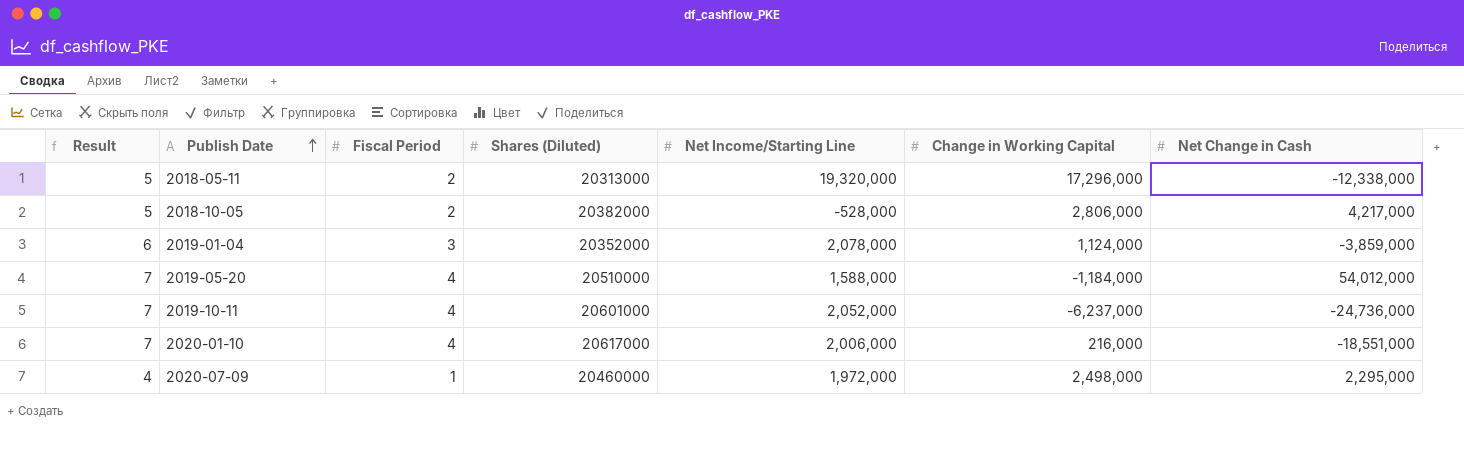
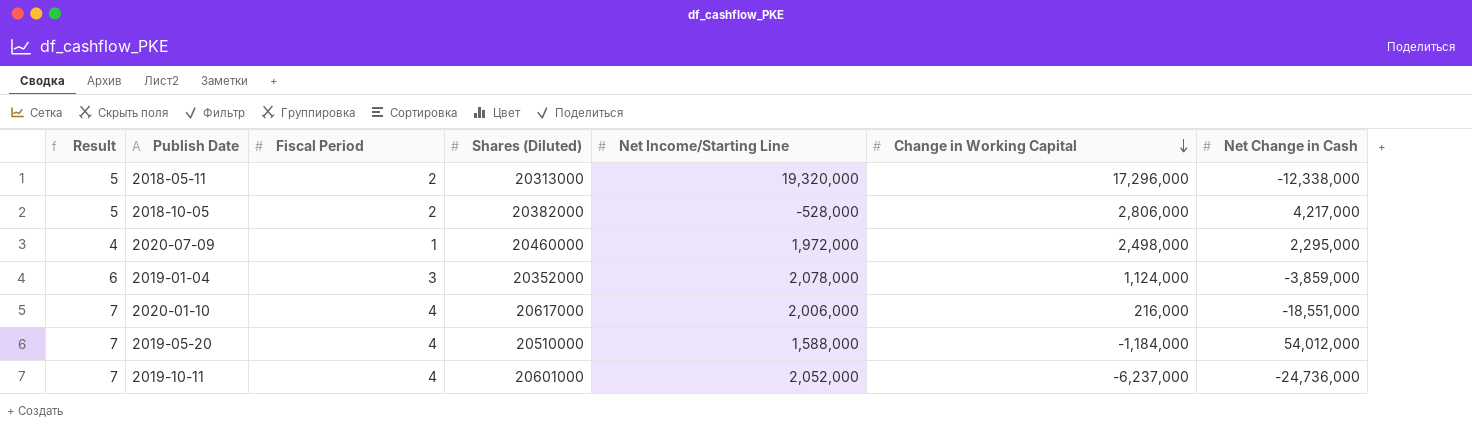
row order: Publish Date ascending -> Change in Working Capital descending

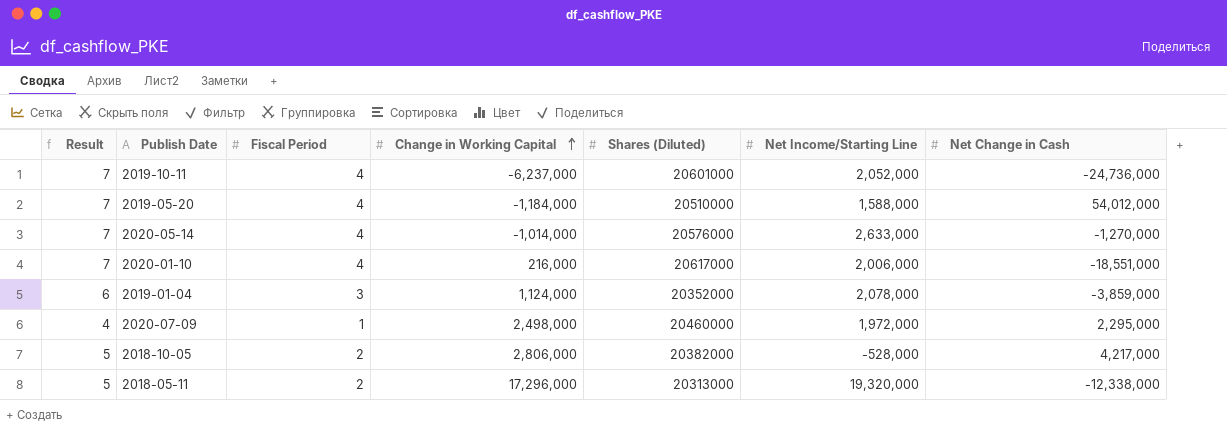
row order: Change in Working Capital descending -> Change in Working Capital ascending
column Change in Working Capital | position: 6 -> 4
row 2020-05-14: none -> 7 | 4 | -1,014,000 | 20576000 | 2,633,000 | -1,270,000

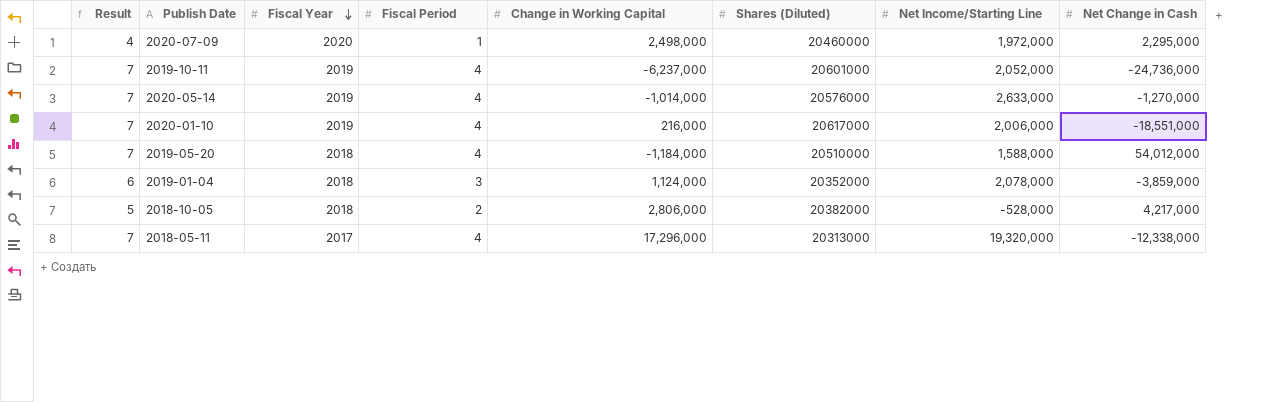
row order: Change in Working Capital ascending -> Fiscal Year descending
column Fiscal Year | position: none -> 3
2018-05-11 | Result: 5 -> 7
2018-05-11 | Fiscal Period: 2 -> 4

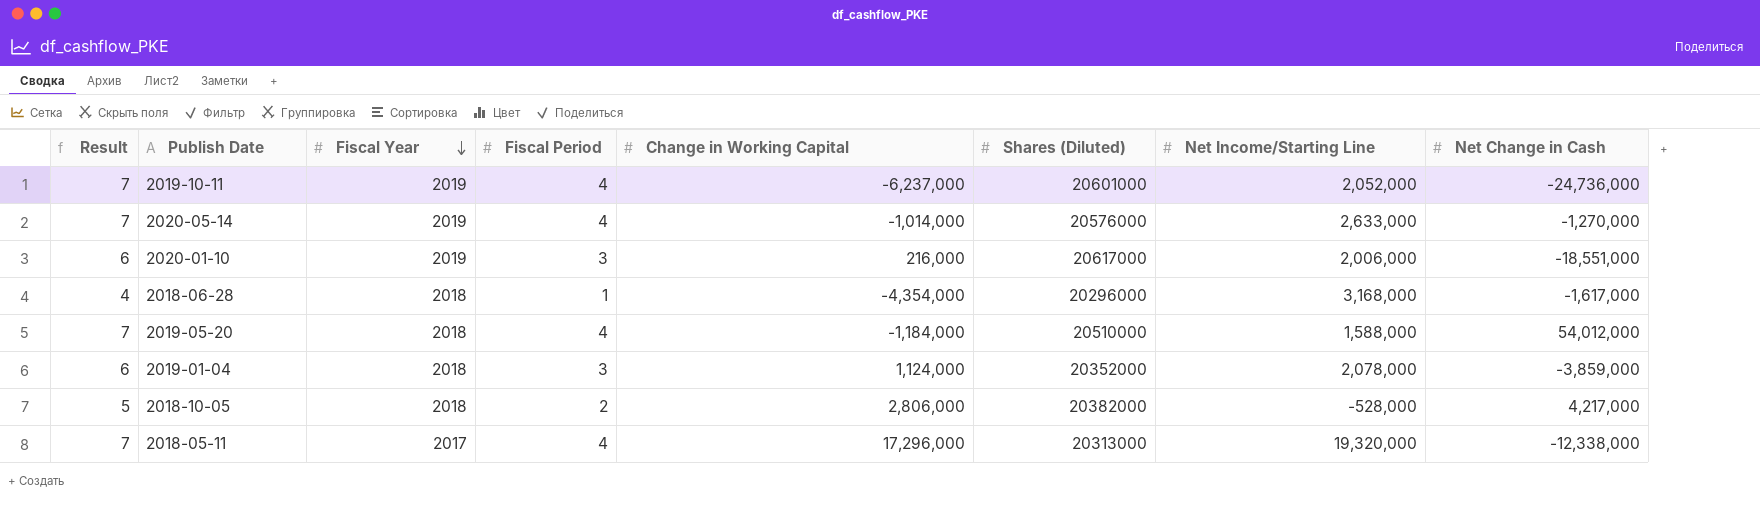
row 2020-07-09: 4 | 2020 | 1 | 2,498,000 | 20460000 | 1,972,000 | 2,295,000 -> none
2020-01-10 | Result: 7 -> 6
2020-01-10 | Fiscal Period: 4 -> 3
row 2018-06-28: none -> 4 | 2018 | 1 | -4,354,000 | 20296000 | 3,168,000 | -1,617,000

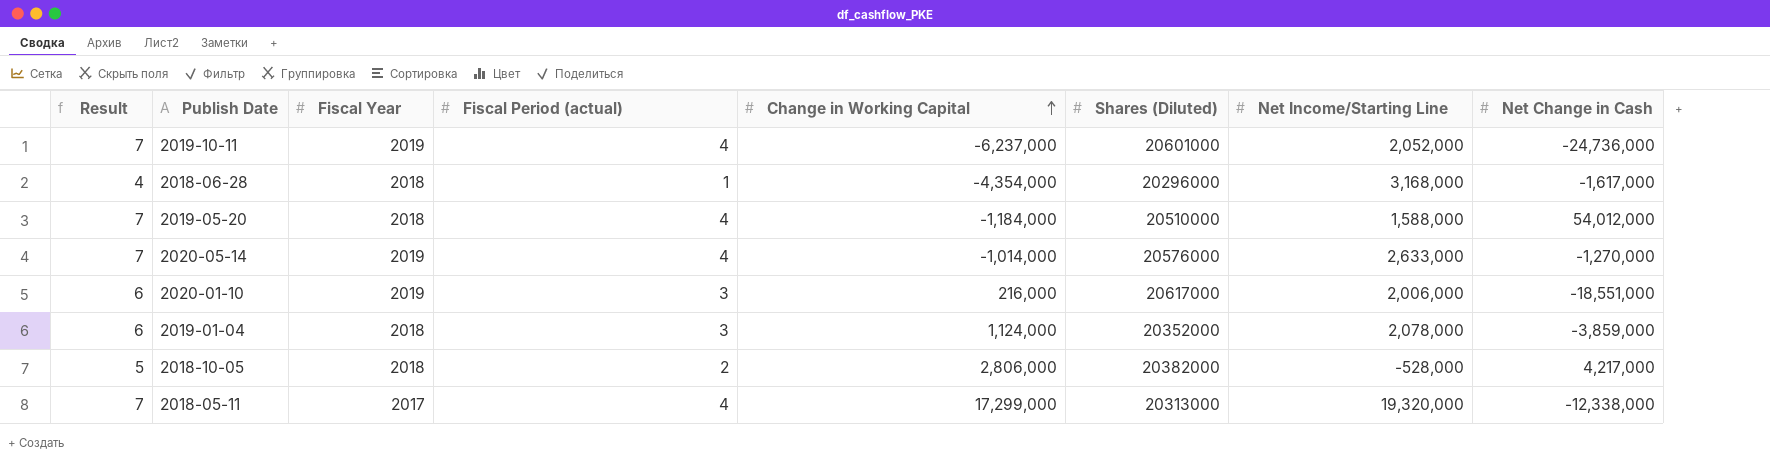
row order: Fiscal Year descending -> Change in Working Capital ascending
column name: Fiscal Period -> Fiscal Period (actual)
2018-05-11 | Change in Working Capital: 17,296,000 -> 17,299,000

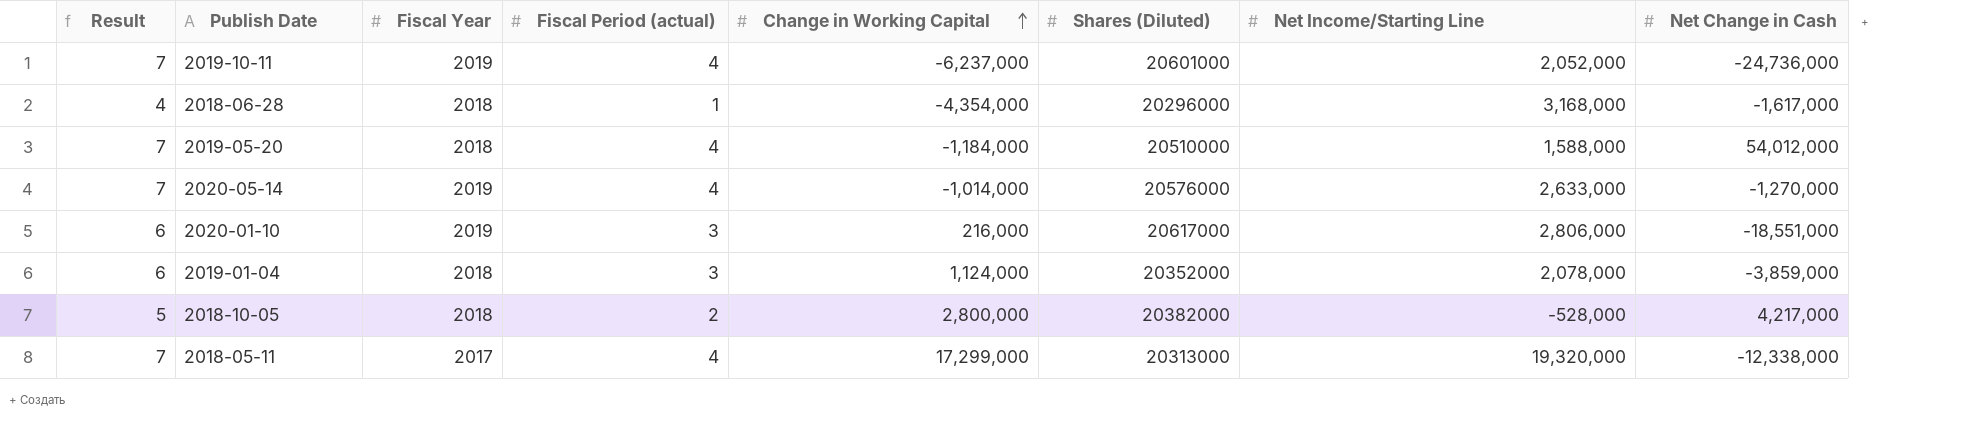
2020-01-10 | Net Income/Starting Line: 2,006,000 -> 2,806,000
2018-10-05 | Change in Working Capital: 2,806,000 -> 2,800,000

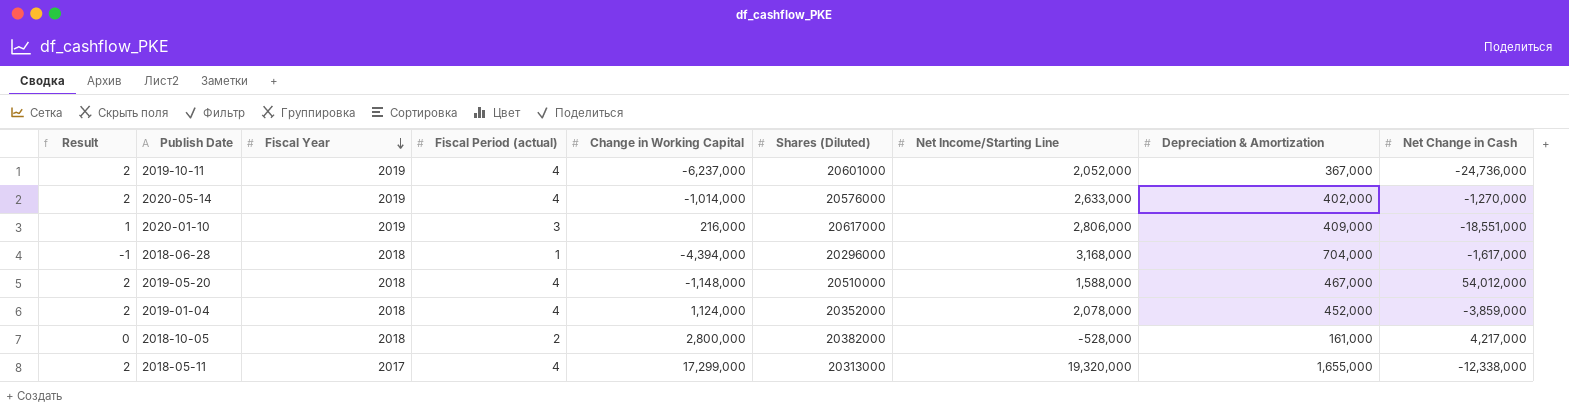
row order: Change in Working Capital ascending -> Fiscal Year descending
column Result | formula: [Fiscal Period (actual)] + 3 -> [Fiscal Period (actual)] - 2
column Depreciation & Amortization | position: none -> 8
2018-06-28 | Change in Working Capital: -4,354,000 -> -4,394,000
2019-05-20 | Change in Working Capital: -1,184,000 -> -1,148,000
2019-01-04 | Fiscal Period (actual): 3 -> 4

